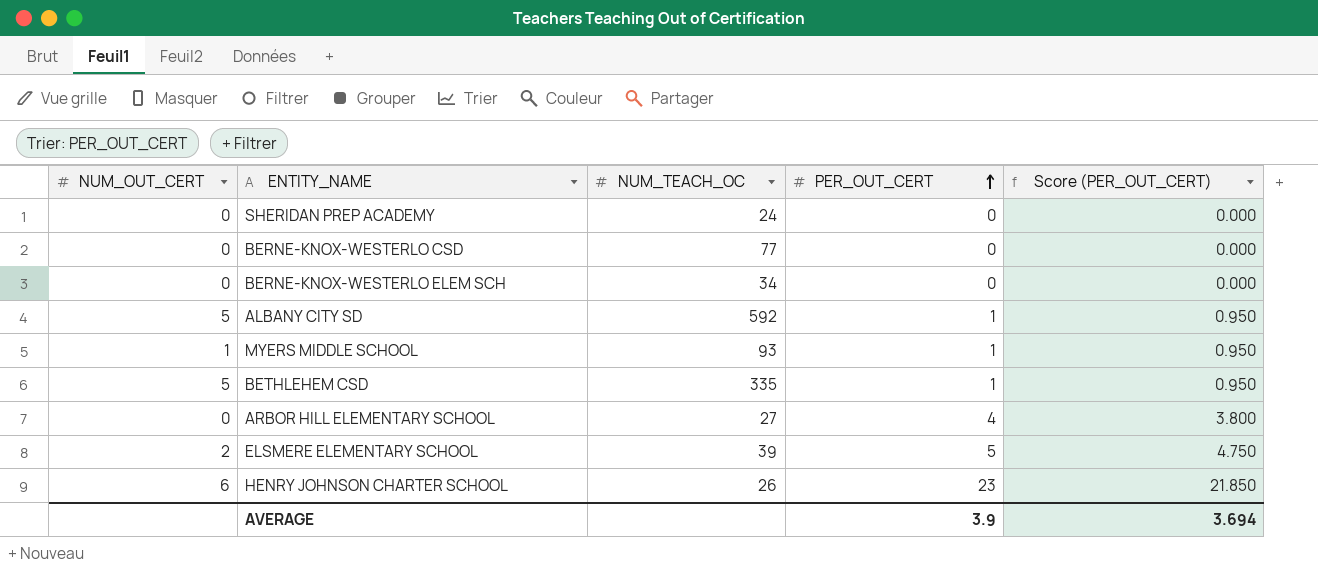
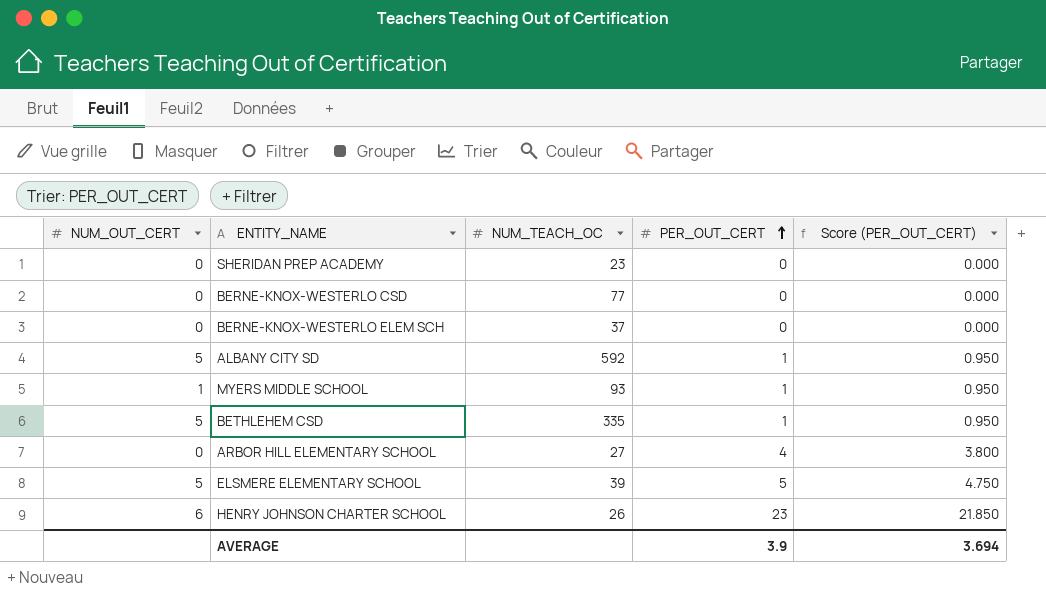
SHERIDAN PREP ACADEMY | NUM_TEACH_OC: 24 -> 23
BERNE-KNOX-WESTERLO ELEM SCH | NUM_TEACH_OC: 34 -> 37
ELSMERE ELEMENTARY SCHOOL | NUM_OUT_CERT: 2 -> 5

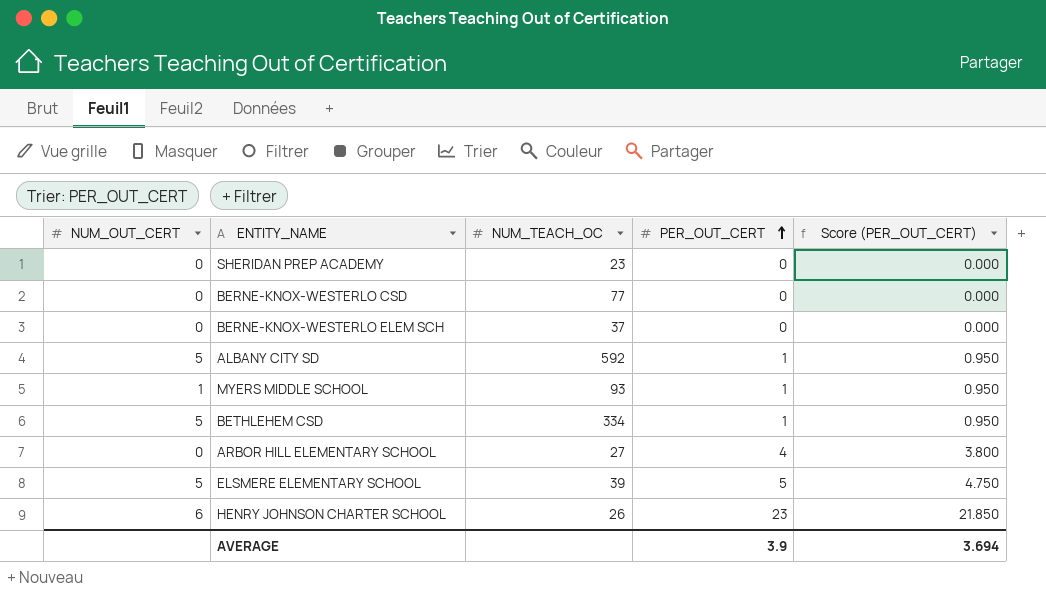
BETHLEHEM CSD | NUM_TEACH_OC: 335 -> 334

